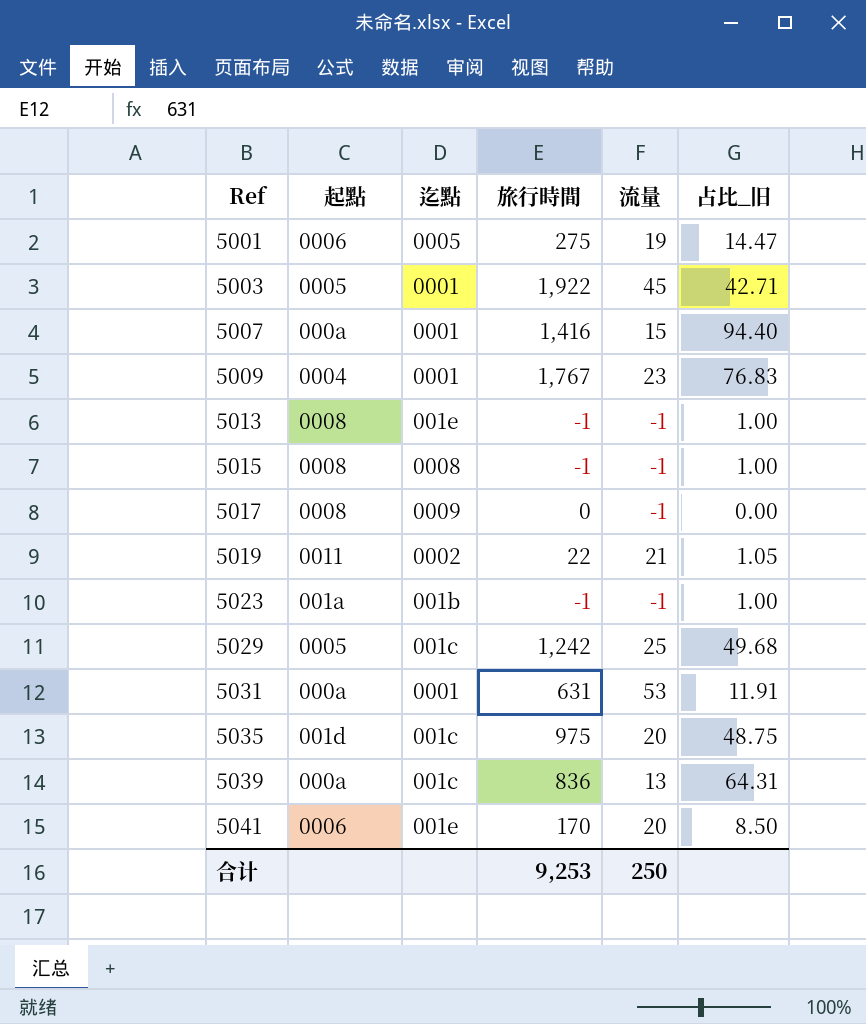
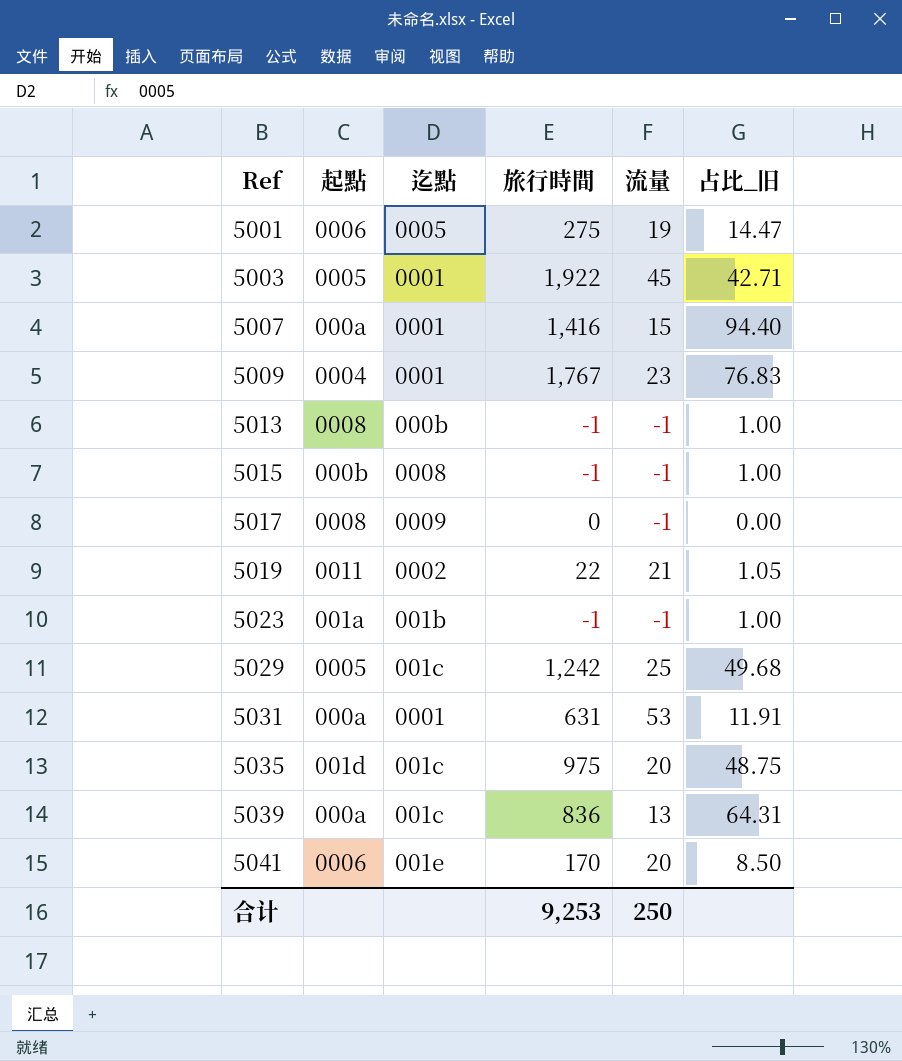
5013 | 迄點: 001e -> 000b
5015 | 起點: 0008 -> 000b

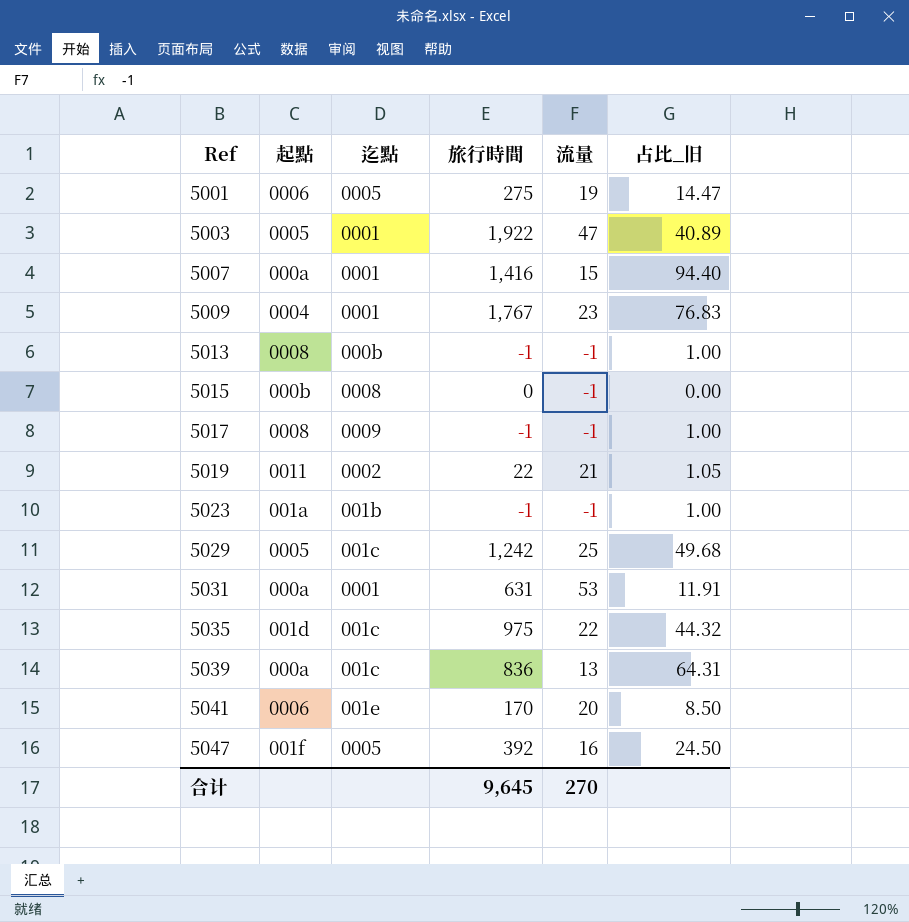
5003 | 流量: 45 -> 47
5003 | 占比_旧: 42.71 -> 40.89
5015 | 旅行時間: -1 -> 0
5015 | 占比_旧: 1.00 -> 0.00
5017 | 旅行時間: 0 -> -1
5017 | 占比_旧: 0.00 -> 1.00
5035 | 流量: 20 -> 22
5035 | 占比_旧: 48.75 -> 44.32
row 5047: none -> 001f | 0005 | 392 | 16 | 24.50
合计 | 旅行時間: 9,253 -> 9,645
合计 | 流量: 250 -> 270

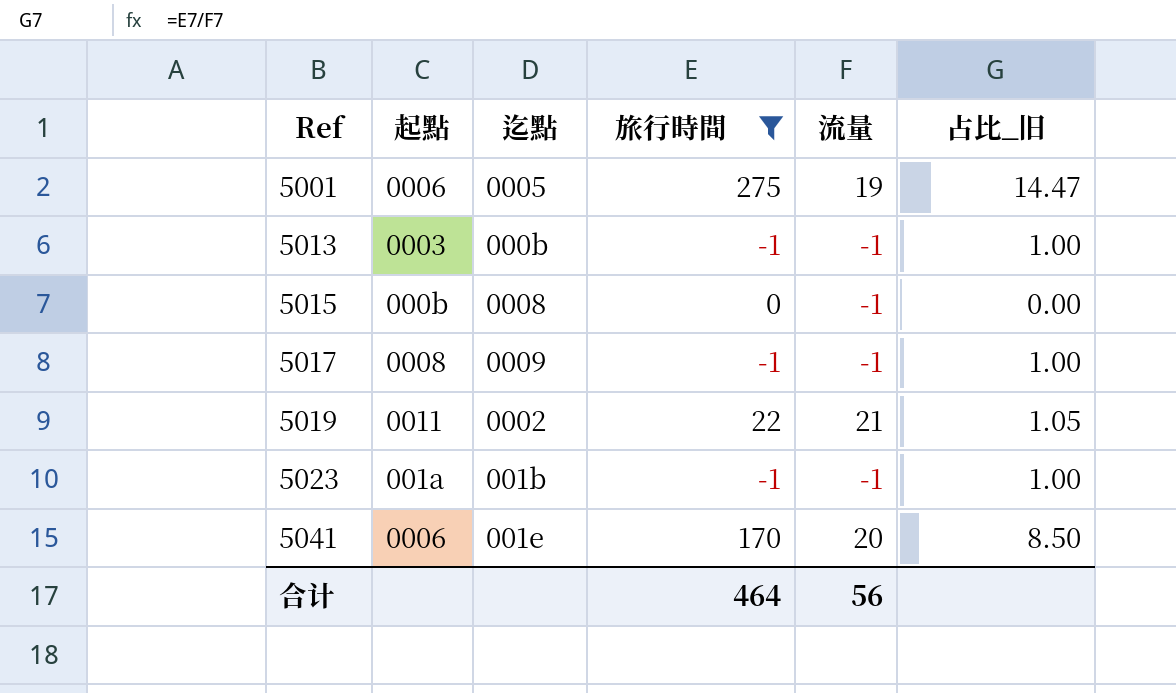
filter: none -> 旅行時間 <= 275
5013 | 起點: 0008 -> 0003
合计 | 旅行時間: 9,645 -> 464
合计 | 流量: 270 -> 56

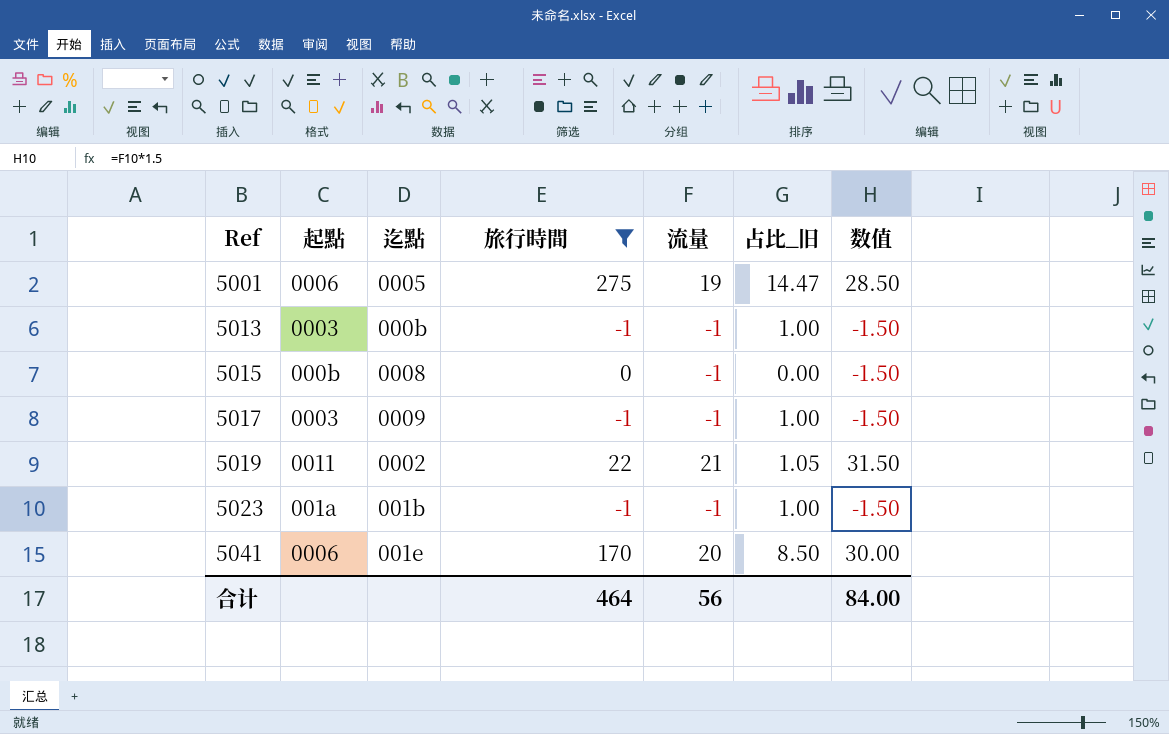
column 数值 | formula: none -> [流量] * 1.5
5017 | 起點: 0008 -> 0003

